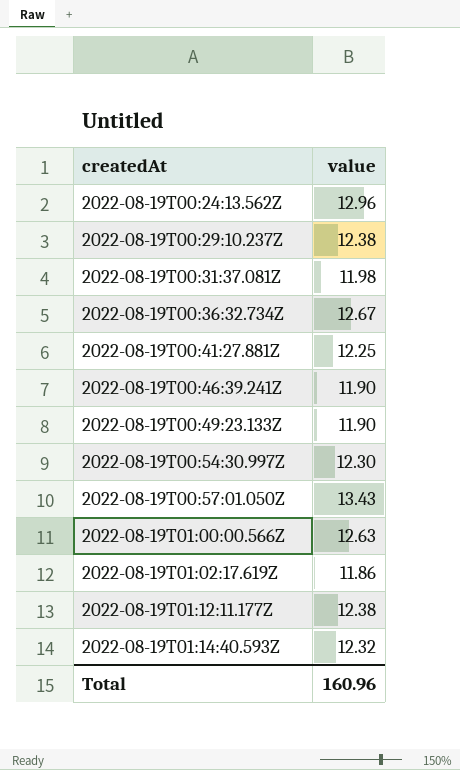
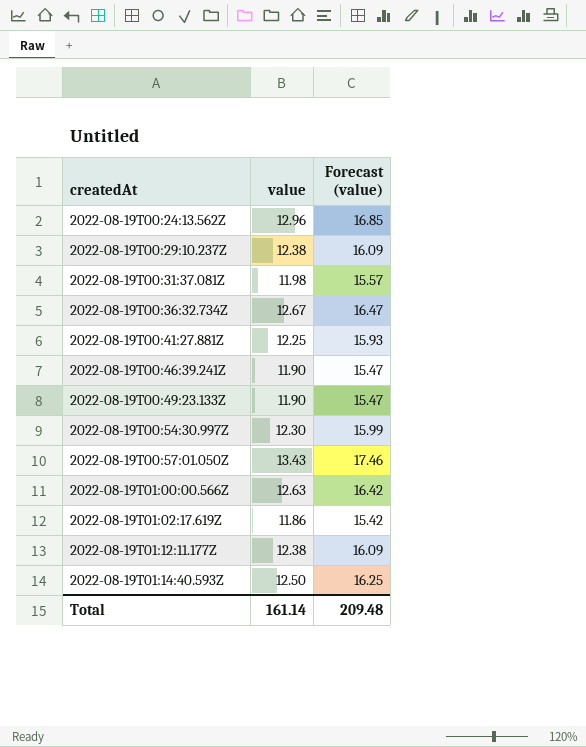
column Forecast (value) | formula: none -> [value] * 1.3
2022-08-19T01:14:40.593Z | value: 12.32 -> 12.50
Total | value: 160.96 -> 161.14

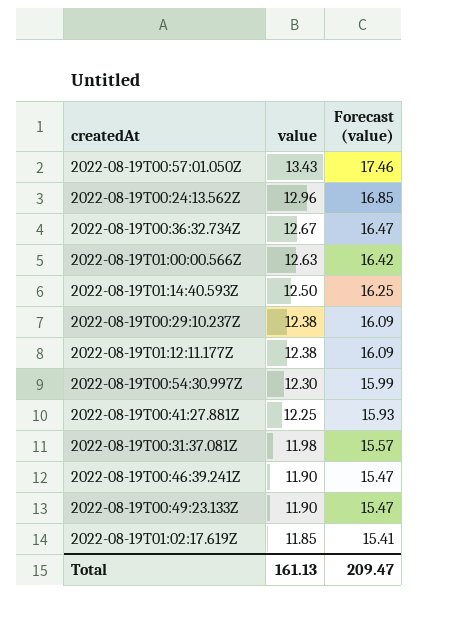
row order: createdAt ascending -> value descending
2022-08-19T01:02:17.619Z | value: 11.86 -> 11.85
2022-08-19T01:02:17.619Z | Forecast (value): 15.42 -> 15.41
Total | value: 161.14 -> 161.13
Total | Forecast (value): 209.48 -> 209.47

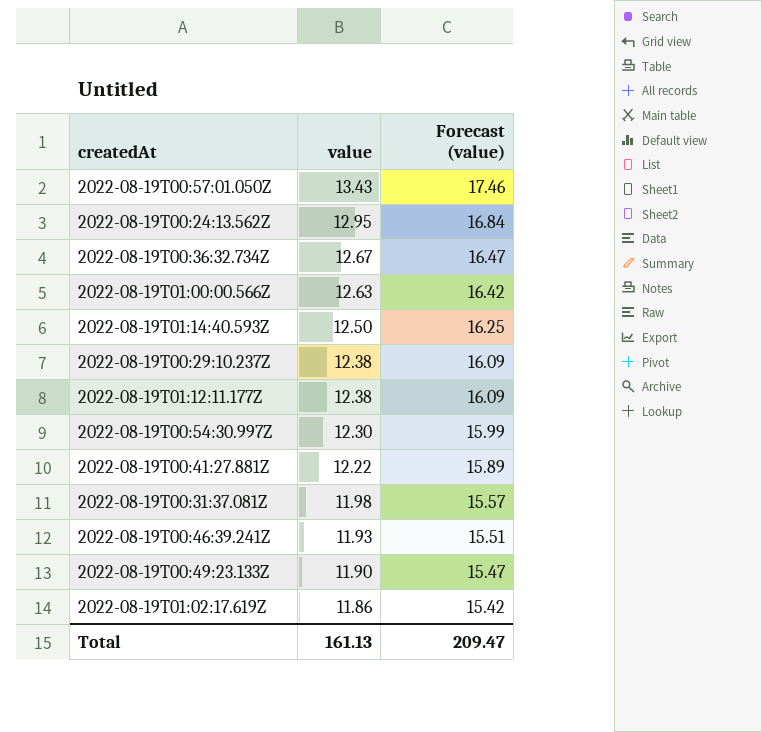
2022-08-19T00:24:13.562Z | value: 12.96 -> 12.95
2022-08-19T00:24:13.562Z | Forecast (value): 16.85 -> 16.84
2022-08-19T00:41:27.881Z | value: 12.25 -> 12.22
2022-08-19T00:41:27.881Z | Forecast (value): 15.93 -> 15.89
2022-08-19T00:46:39.241Z | value: 11.90 -> 11.93
2022-08-19T00:46:39.241Z | Forecast (value): 15.47 -> 15.51
2022-08-19T01:02:17.619Z | value: 11.85 -> 11.86
2022-08-19T01:02:17.619Z | Forecast (value): 15.41 -> 15.42

